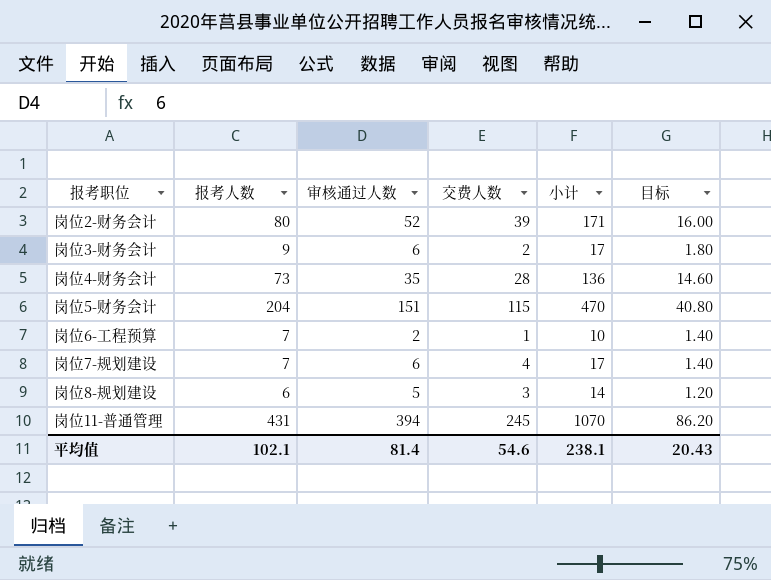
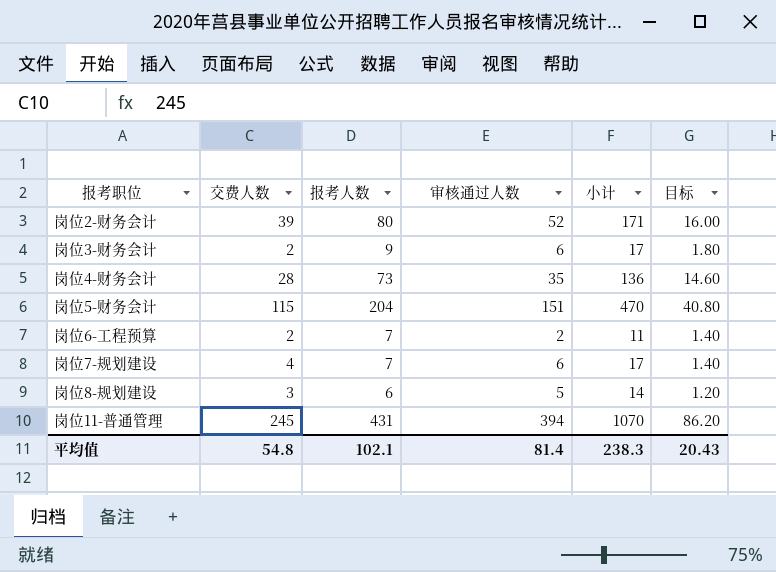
column 交费人数 | position: 4 -> 2
岗位6-工程预算 | 交费人数: 1 -> 2
岗位6-工程预算 | 小计: 10 -> 11
平均值 | 交费人数: 54.6 -> 54.8
平均值 | 小计: 238.1 -> 238.3

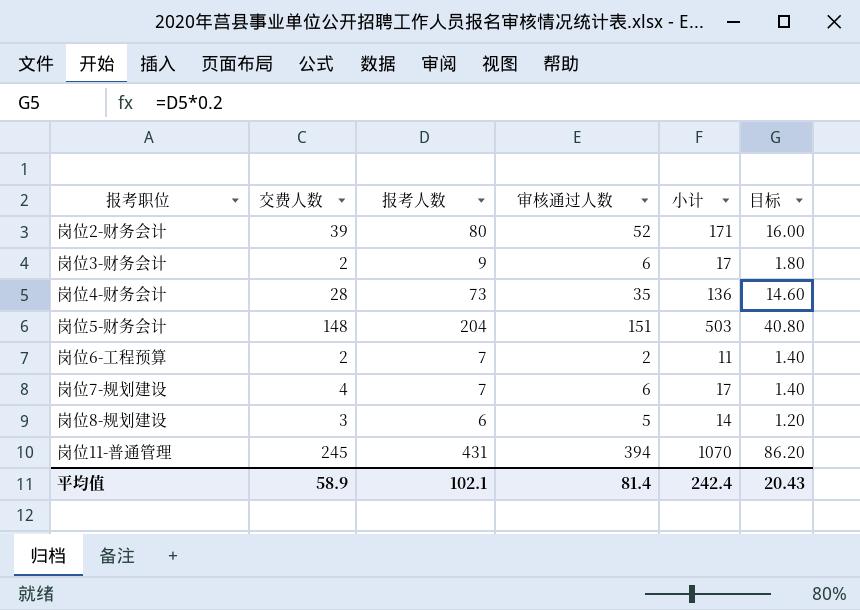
岗位5-财务会计 | 交费人数: 115 -> 148
岗位5-财务会计 | 小计: 470 -> 503
平均值 | 交费人数: 54.8 -> 58.9
平均值 | 小计: 238.3 -> 242.4

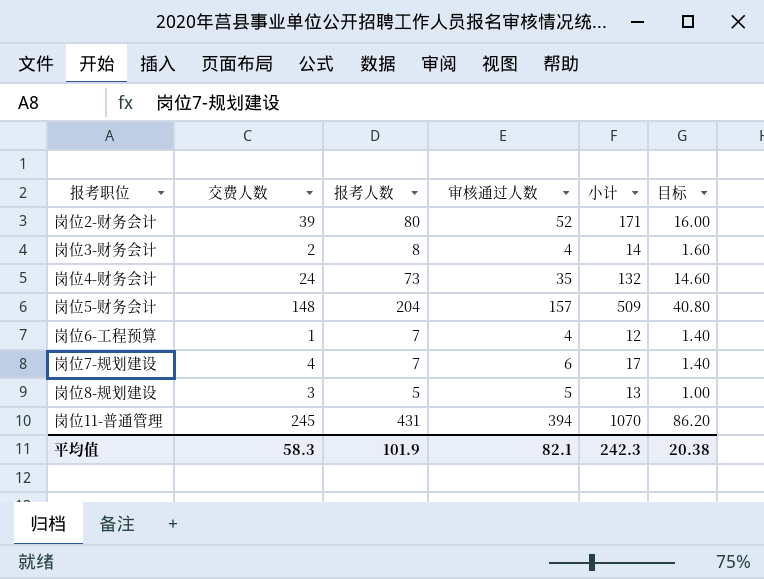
岗位3-财务会计 | 报考人数: 9 -> 8
岗位3-财务会计 | 审核通过人数: 6 -> 4
岗位3-财务会计 | 小计: 17 -> 14
岗位3-财务会计 | 目标: 1.80 -> 1.60
岗位4-财务会计 | 交费人数: 28 -> 24
岗位4-财务会计 | 小计: 136 -> 132
岗位5-财务会计 | 审核通过人数: 151 -> 157
岗位5-财务会计 | 小计: 503 -> 509
岗位6-工程预算 | 交费人数: 2 -> 1
岗位6-工程预算 | 审核通过人数: 2 -> 4
岗位6-工程预算 | 小计: 11 -> 12
岗位8-规划建设 | 报考人数: 6 -> 5
岗位8-规划建设 | 小计: 14 -> 13
岗位8-规划建设 | 目标: 1.20 -> 1.00
平均值 | 交费人数: 58.9 -> 58.3
平均值 | 报考人数: 102.1 -> 101.9
平均值 | 审核通过人数: 81.4 -> 82.1
平均值 | 小计: 242.4 -> 242.3
平均值 | 目标: 20.43 -> 20.38

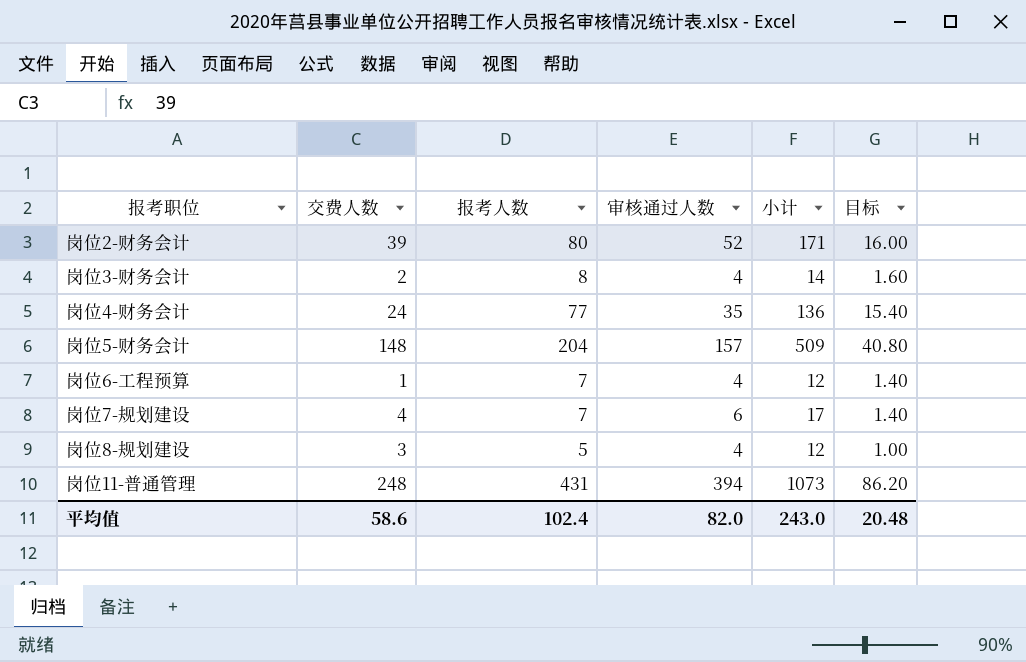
岗位4-财务会计 | 报考人数: 73 -> 77
岗位4-财务会计 | 小计: 132 -> 136
岗位4-财务会计 | 目标: 14.60 -> 15.40
岗位8-规划建设 | 审核通过人数: 5 -> 4
岗位8-规划建设 | 小计: 13 -> 12
岗位11-普通管理 | 交费人数: 245 -> 248
岗位11-普通管理 | 小计: 1070 -> 1073
平均值 | 交费人数: 58.3 -> 58.6
平均值 | 报考人数: 101.9 -> 102.4
平均值 | 审核通过人数: 82.1 -> 82.0
平均值 | 小计: 242.3 -> 243.0
平均值 | 目标: 20.38 -> 20.48

